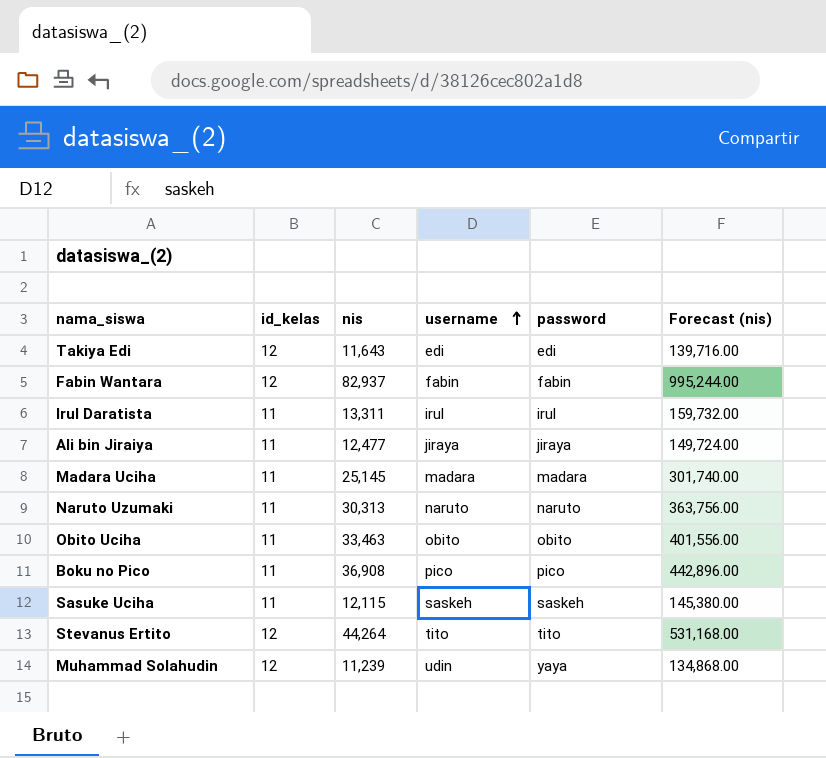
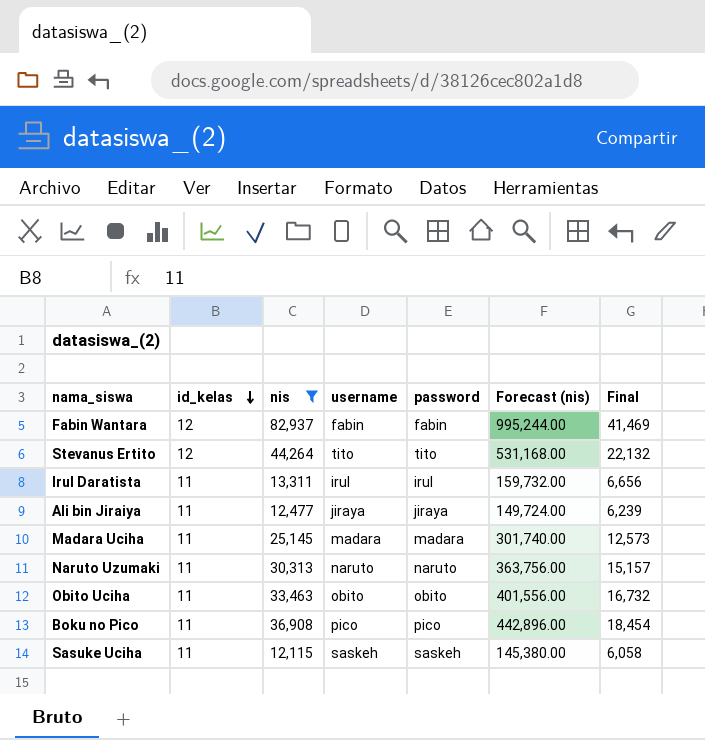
filter: none -> nis >= 12,115
row order: username ascending -> id_kelas descending
column Final | formula: none -> [nis] * 0.5

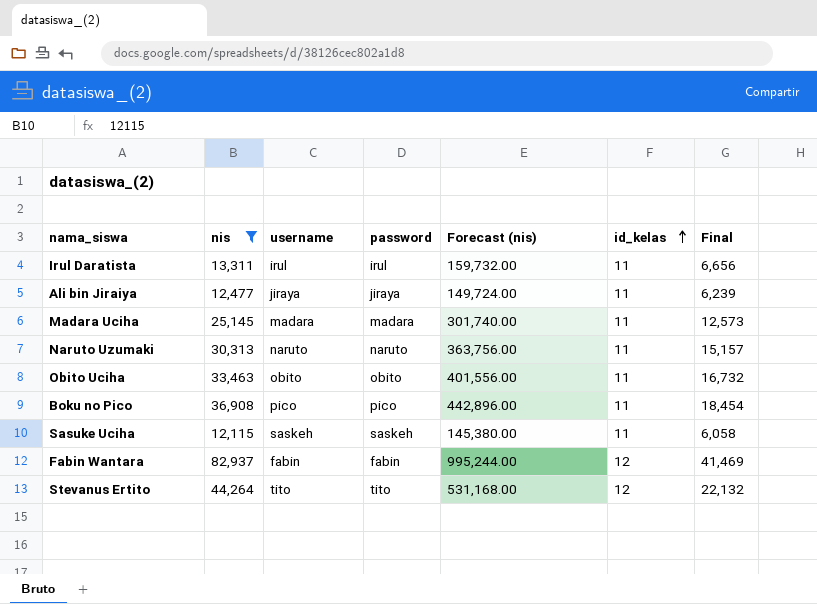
row order: id_kelas descending -> id_kelas ascending
column id_kelas | position: 2 -> 6

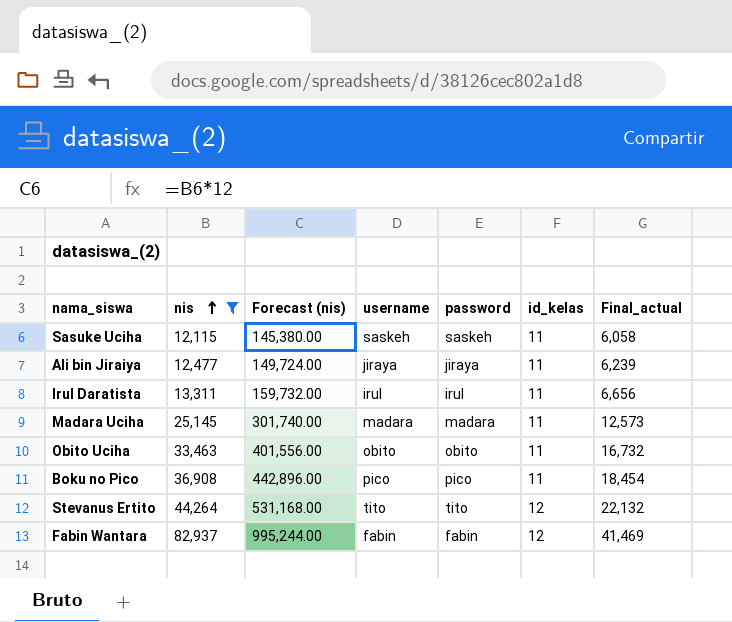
row order: id_kelas ascending -> nis ascending
column Forecast (nis) | position: 5 -> 3
column name: Final -> Final_actual
row Naruto Uzumaki: 30,313 | naruto | naruto | 363,756.00 | 11 | 15,157 -> none

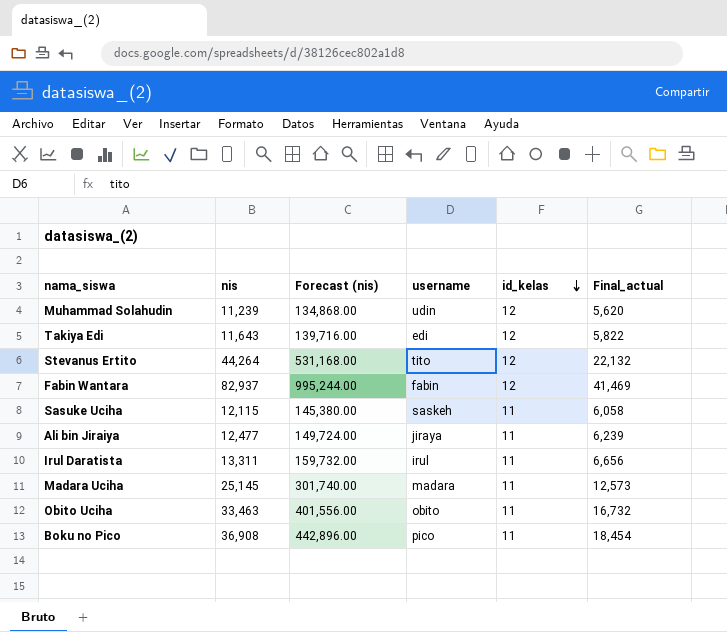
filter: nis >= 12,115 -> none
row order: nis ascending -> id_kelas descending
column password | position: 5 -> none

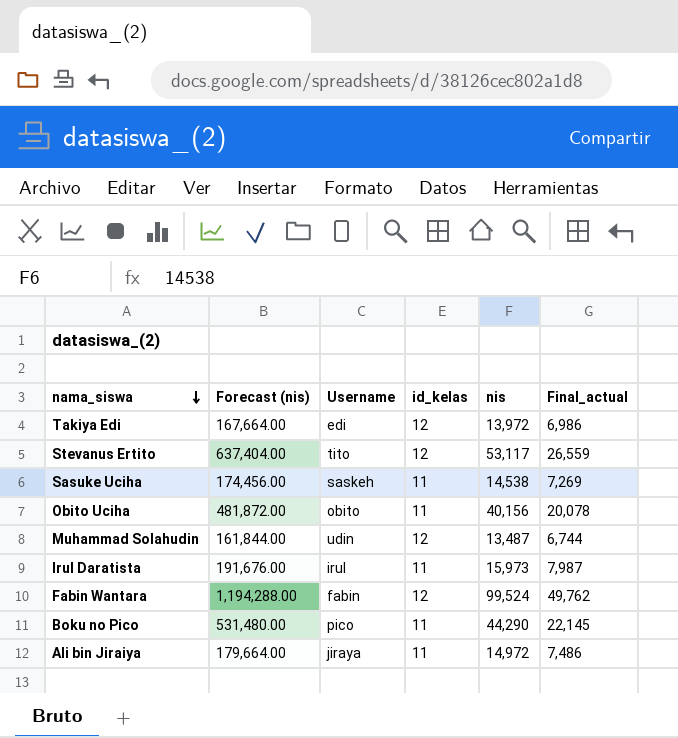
row order: id_kelas descending -> nama_siswa descending
column name: username -> Username
column nis | position: 2 -> 5
row Madara Uciha: 25,145 | 301,740.00 | madara | 11 | 12,573 -> none
Takiya Edi | Forecast (nis): 139,716.00 -> 167,664.00
Takiya Edi | nis: 11,643 -> 13,972
Takiya Edi | Final_actual: 5,822 -> 6,986
Stevanus Ertito | Forecast (nis): 531,168.00 -> 637,404.00
Stevanus Ertito | nis: 44,264 -> 53,117
Stevanus Ertito | Final_actual: 22,132 -> 26,559
Sasuke Uciha | Forecast (nis): 145,380.00 -> 174,456.00
Sasuke Uciha | nis: 12,115 -> 14,538
Sasuke Uciha | Final_actual: 6,058 -> 7,269
Obito Uciha | Forecast (nis): 401,556.00 -> 481,872.00
Obito Uciha | nis: 33,463 -> 40,156
Obito Uciha | Final_actual: 16,732 -> 20,078
Muhammad Solahudin | Forecast (nis): 134,868.00 -> 161,844.00
Muhammad Solahudin | nis: 11,239 -> 13,487
Muhammad Solahudin | Final_actual: 5,620 -> 6,744
Irul Daratista | Forecast (nis): 159,732.00 -> 191,676.00
Irul Daratista | nis: 13,311 -> 15,973
Irul Daratista | Final_actual: 6,656 -> 7,987
Fabin Wantara | Forecast (nis): 995,244.00 -> 1,194,288.00
Fabin Wantara | nis: 82,937 -> 99,524
Fabin Wantara | Final_actual: 41,469 -> 49,762
Boku no Pico | Forecast (nis): 442,896.00 -> 531,480.00
Boku no Pico | nis: 36,908 -> 44,290
Boku no Pico | Final_actual: 18,454 -> 22,145
Ali bin Jiraiya | Forecast (nis): 149,724.00 -> 179,664.00
Ali bin Jiraiya | nis: 12,477 -> 14,972
Ali bin Jiraiya | Final_actual: 6,239 -> 7,486

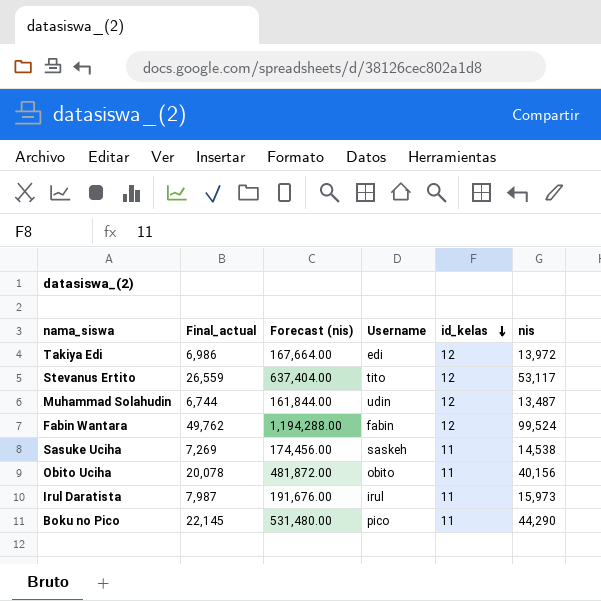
row order: nama_siswa descending -> id_kelas descending
column Final_actual | position: 6 -> 2
row Ali bin Jiraiya: 179,664.00 | jiraya | 11 | 14,972 | 7,486 -> none

